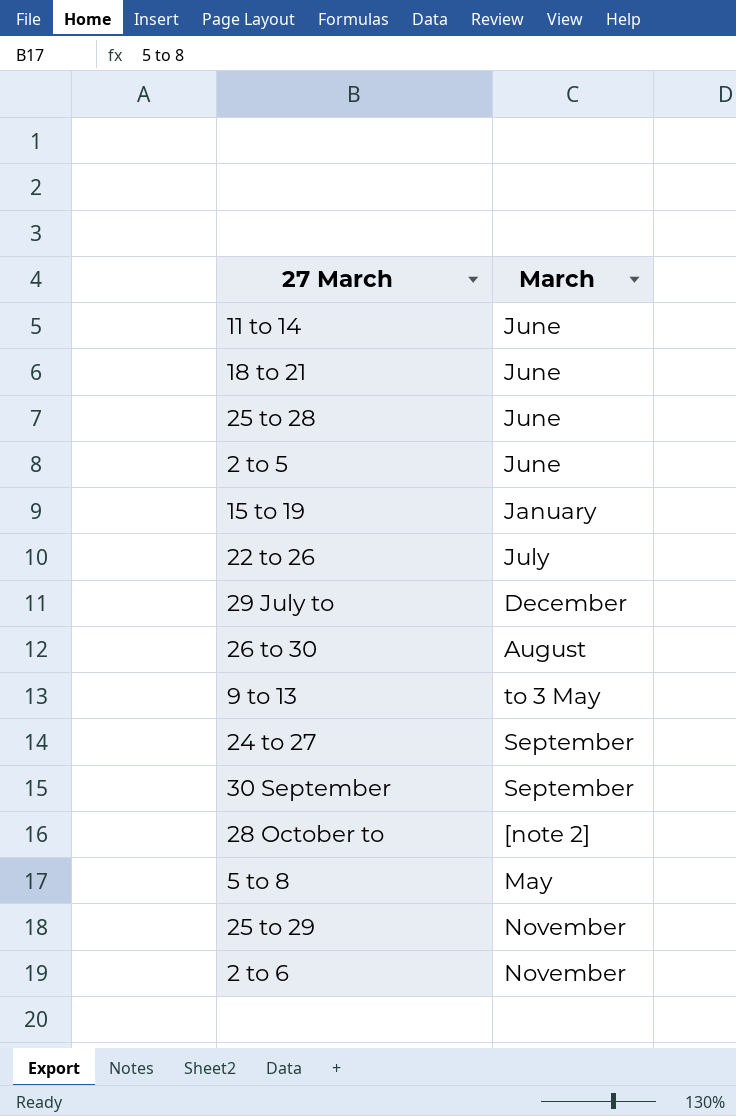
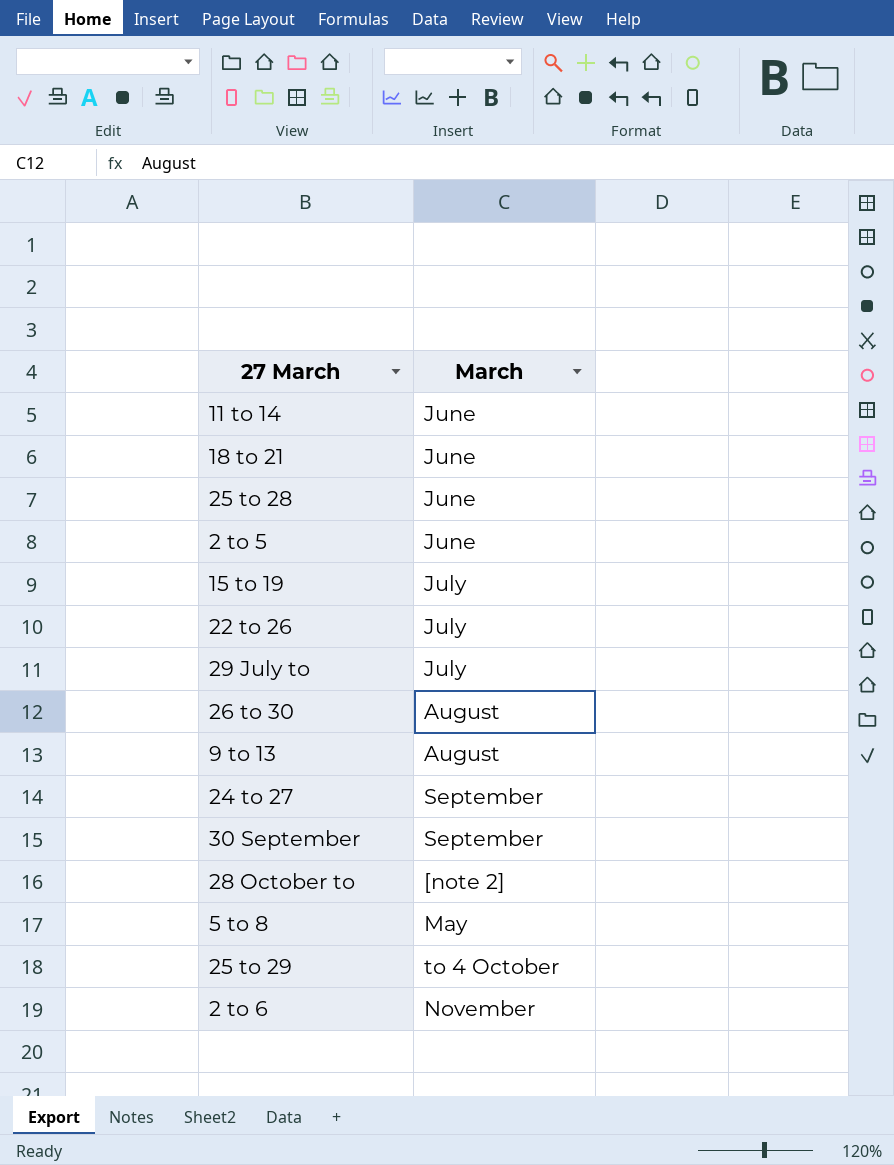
15 to 19 | March: January -> July
29 July to | March: December -> July
9 to 13 | March: to 3 May -> August
25 to 29 | March: November -> to 4 October

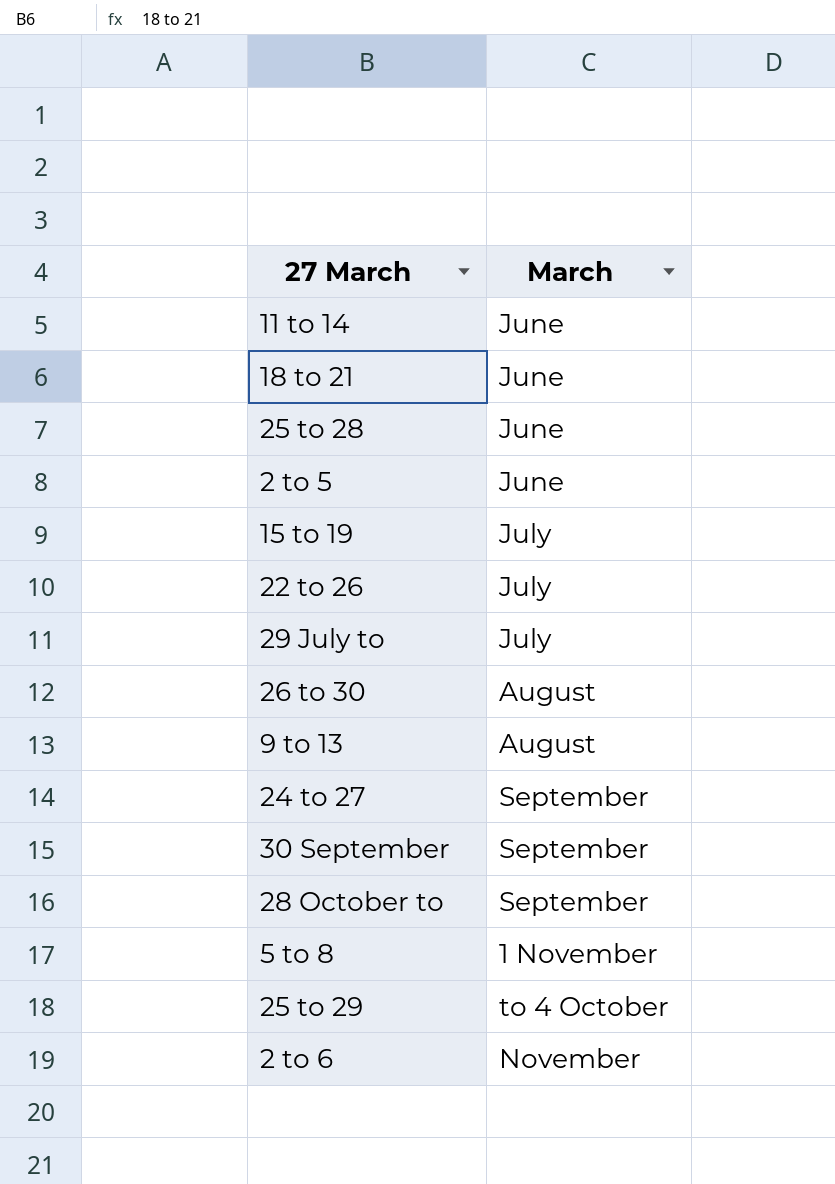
28 October to | March: [note 2] -> September
5 to 8 | March: May -> 1 November

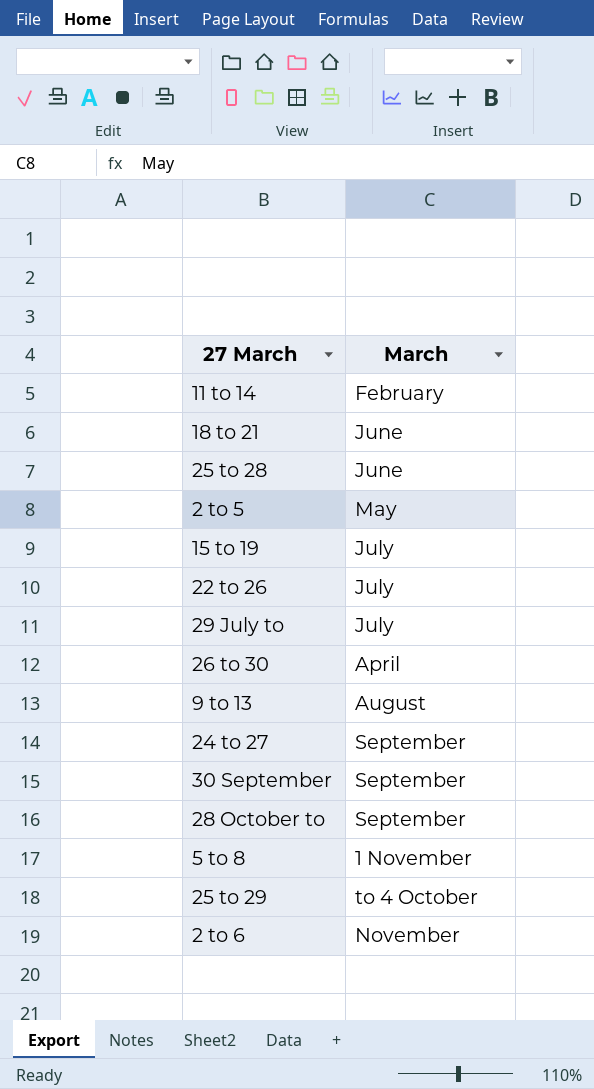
11 to 14 | March: June -> February
2 to 5 | March: June -> May
26 to 30 | March: August -> April

